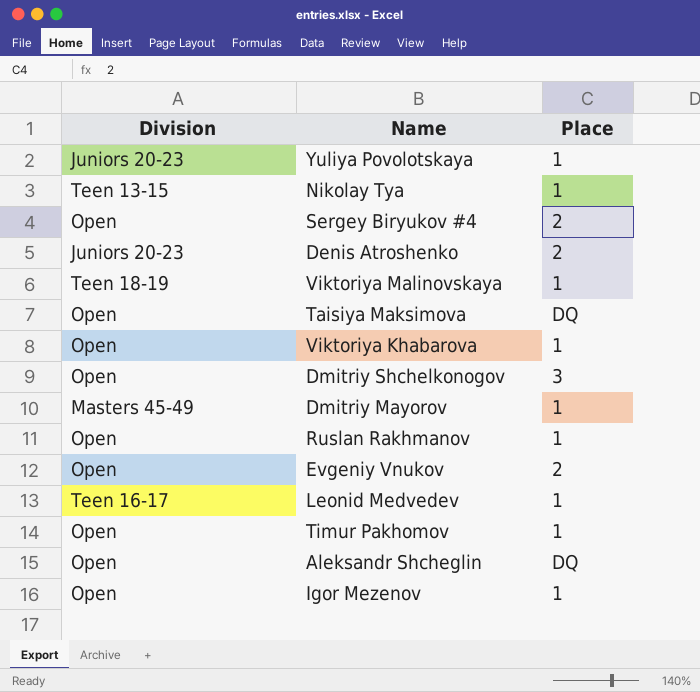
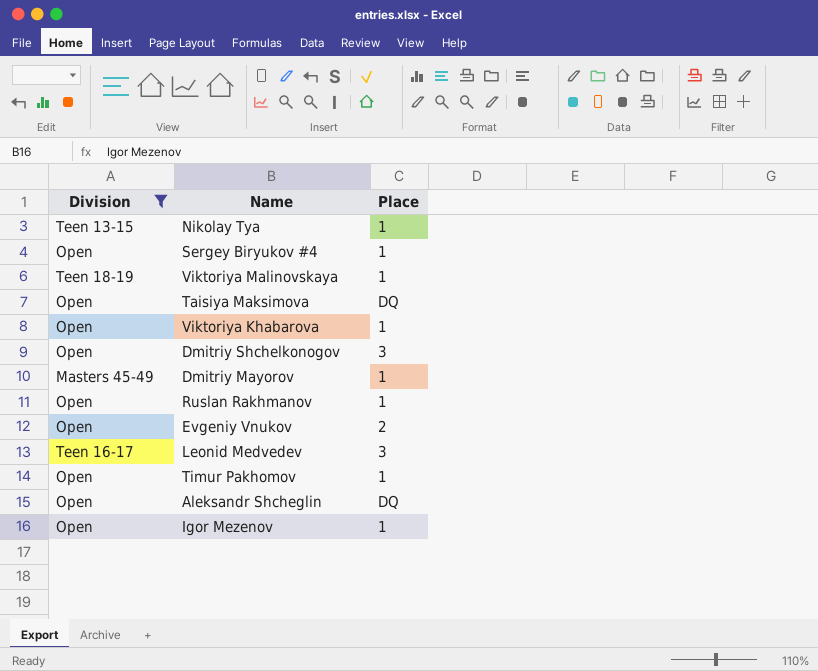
filter: none -> Division != Juniors 20-23
Sergey Biryukov #4 | Place: 2 -> 1
Leonid Medvedev | Place: 1 -> 3

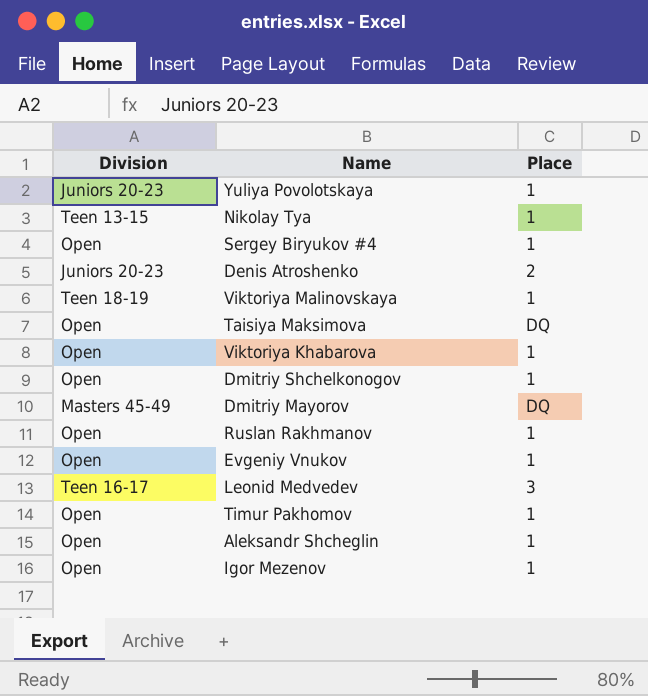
filter: Division != Juniors 20-23 -> none
Dmitriy Shchelkonogov | Place: 3 -> 1
Dmitriy Mayorov | Place: 1 -> DQ
Evgeniy Vnukov | Place: 2 -> 1
Aleksandr Shcheglin | Place: DQ -> 1

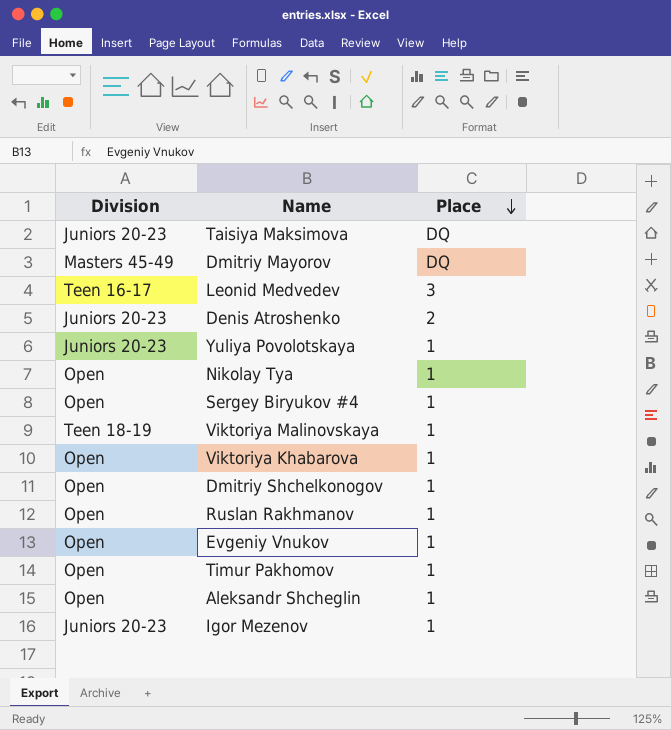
row order: none -> Place descending
Taisiya Maksimova | Division: Open -> Juniors 20-23
Nikolay Tya | Division: Teen 13-15 -> Open
Igor Mezenov | Division: Open -> Juniors 20-23

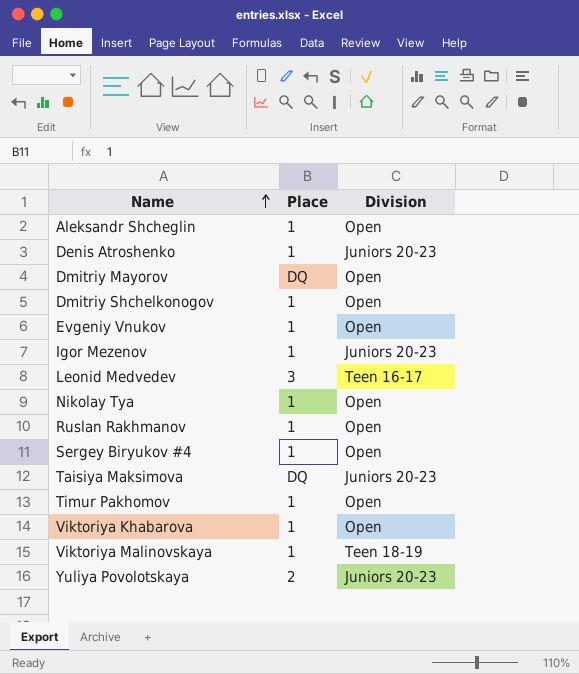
row order: Place descending -> Name ascending
column Division | position: 1 -> 3
Denis Atroshenko | Place: 2 -> 1
Dmitriy Mayorov | Division: Masters 45-49 -> Open
Yuliya Povolotskaya | Place: 1 -> 2

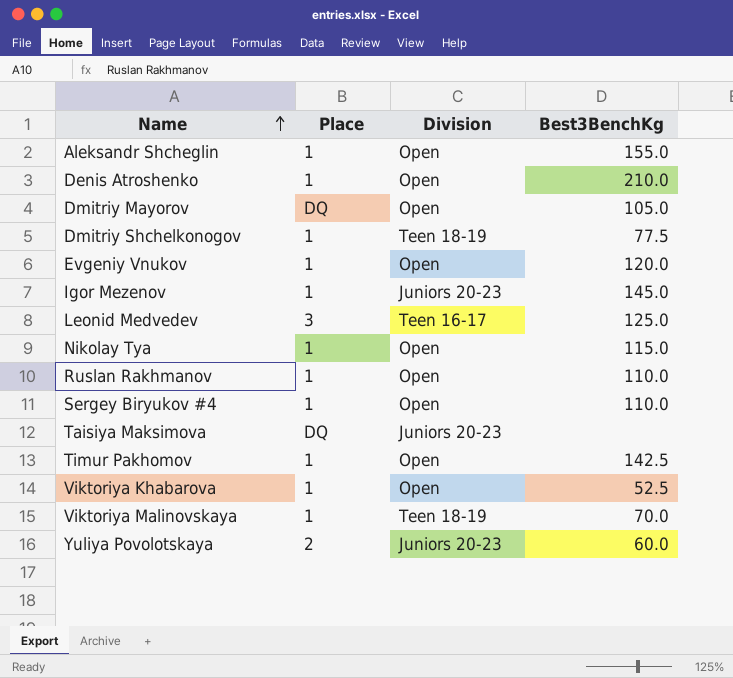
column Best3BenchKg | position: none -> 4
Denis Atroshenko | Division: Juniors 20-23 -> Open
Dmitriy Shchelkonogov | Division: Open -> Teen 18-19

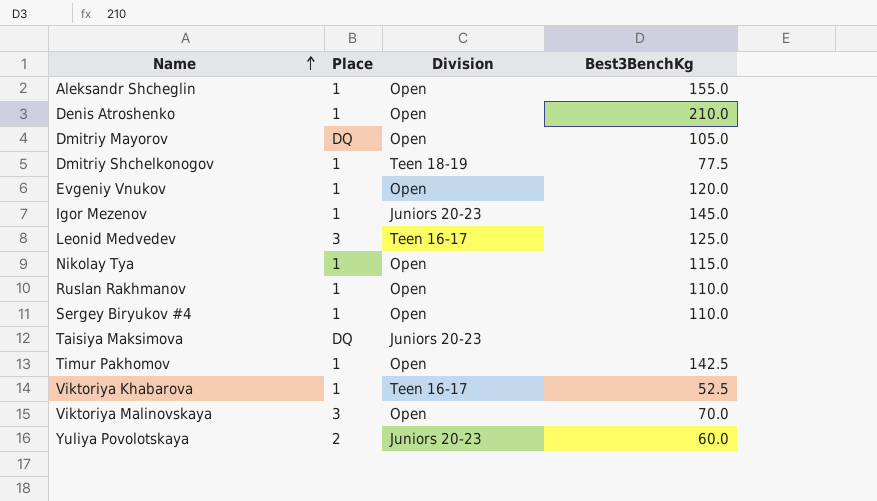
Viktoriya Khabarova | Division: Open -> Teen 16-17
Viktoriya Malinovskaya | Place: 1 -> 3
Viktoriya Malinovskaya | Division: Teen 18-19 -> Open

